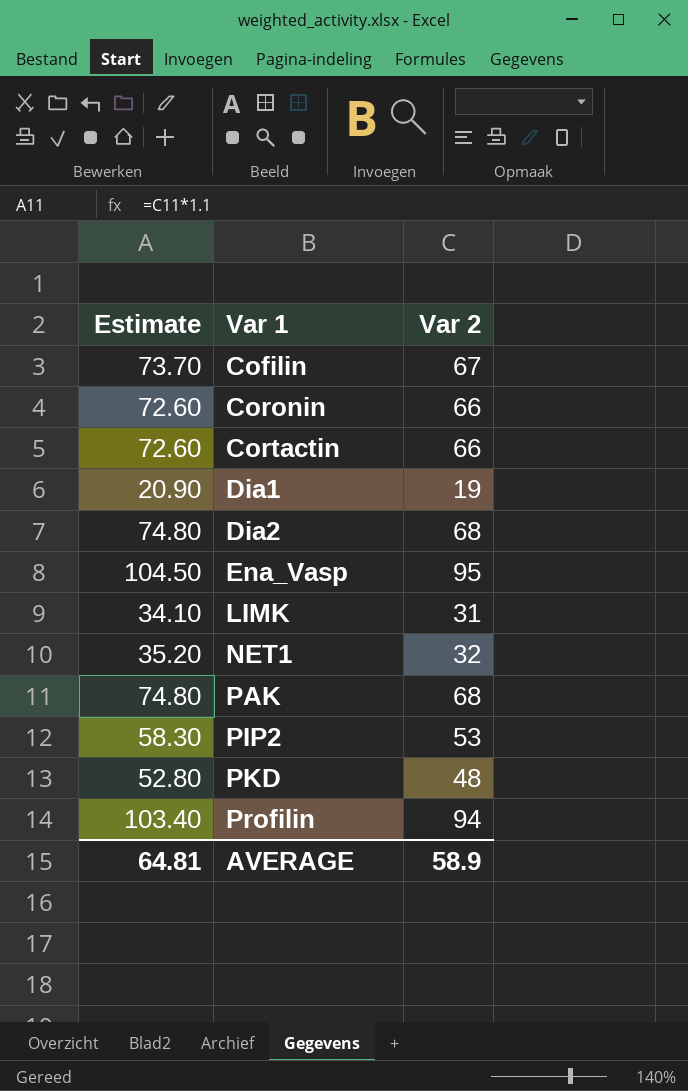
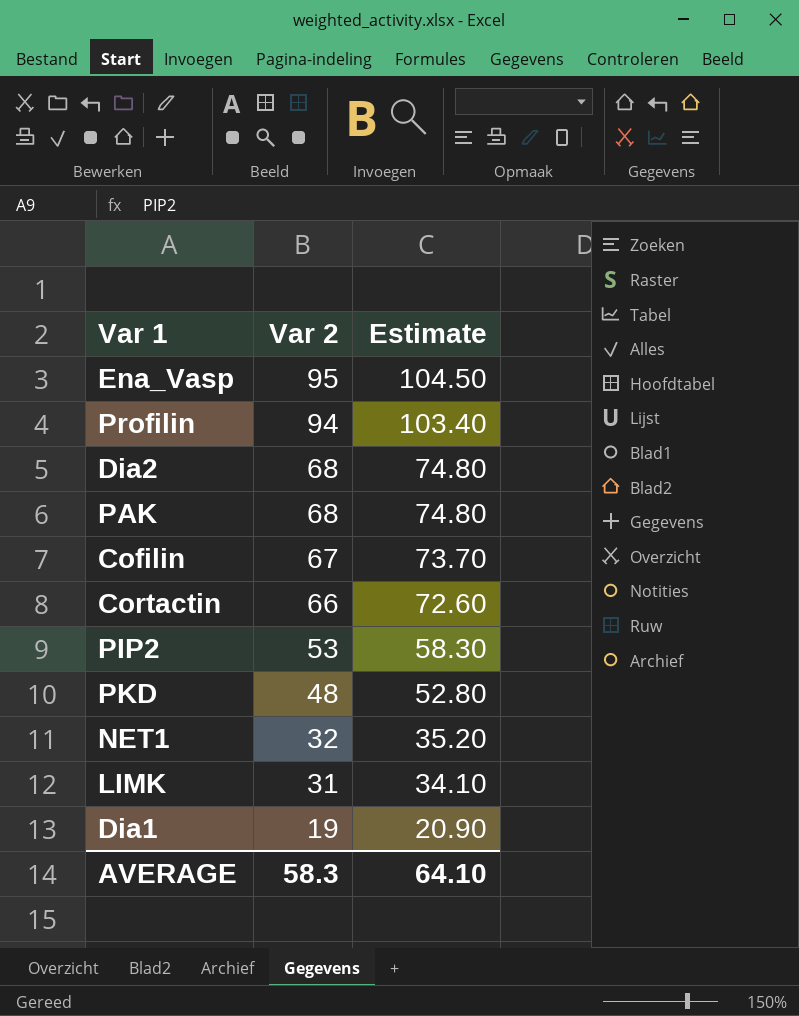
row order: Var 1 ascending -> Var 2 descending
column Estimate | position: 1 -> 3
row Coronin: 72.60 | 66 -> none
AVERAGE | Var 2: 58.9 -> 58.3
AVERAGE | Estimate: 64.81 -> 64.10

